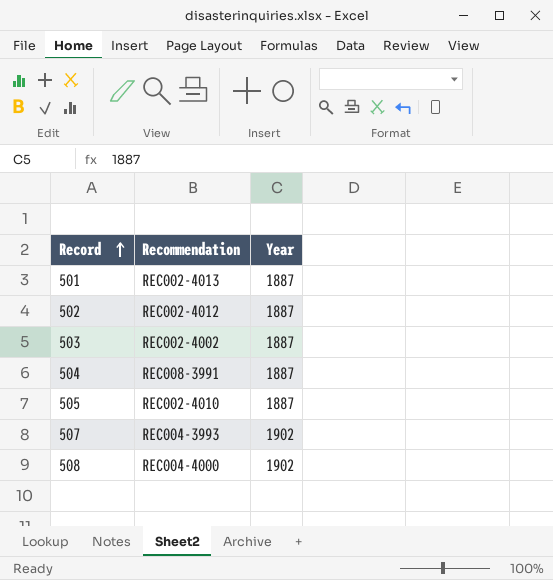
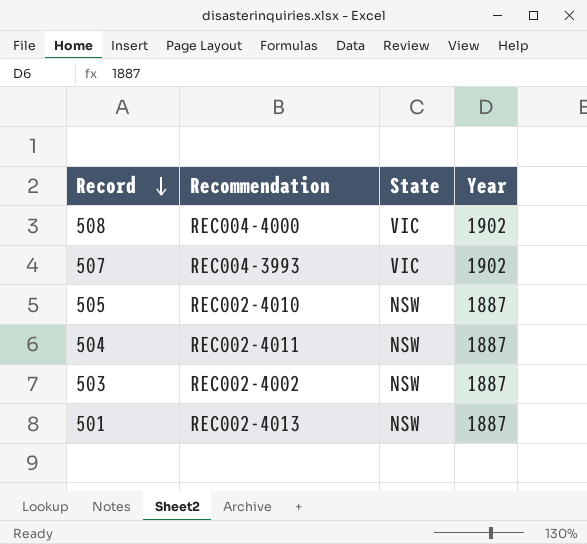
row order: Record ascending -> Record descending
column State | position: none -> 3
row 502: REC002-4012 | 1887 -> none
504 | Recommendation: REC008-3991 -> REC002-4011

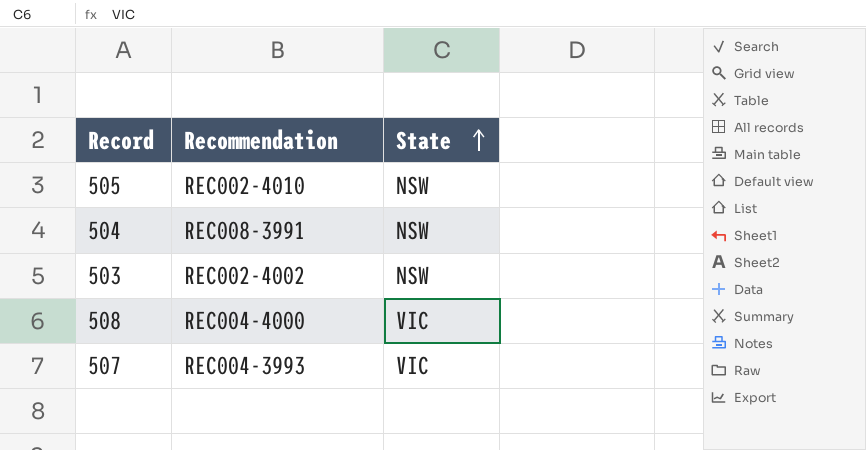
row order: Record descending -> State ascending
column Year | position: 4 -> none
row 501: REC002-4013 | NSW | 1887 -> none
504 | Recommendation: REC002-4011 -> REC008-3991

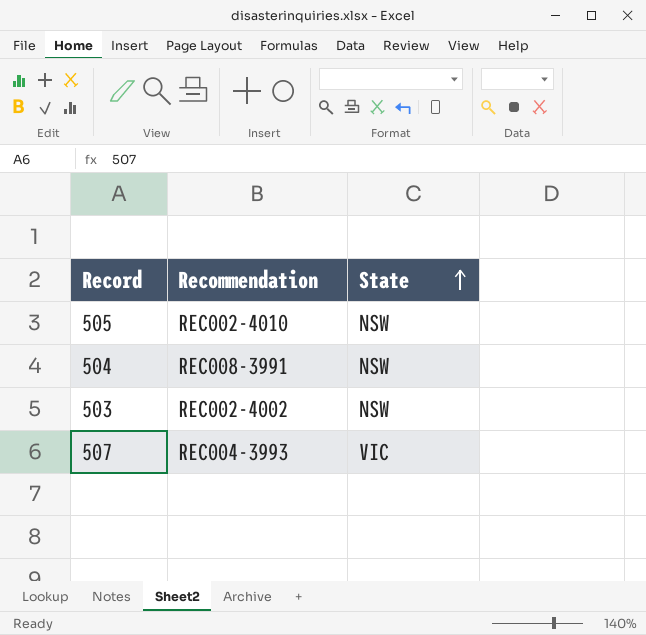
row 508: REC004-4000 | VIC -> none

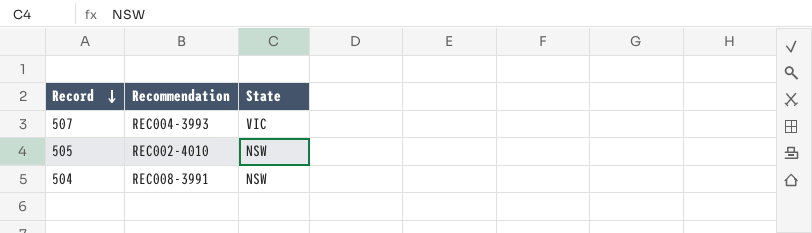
row order: State ascending -> Record descending
row 503: REC002-4002 | NSW -> none

